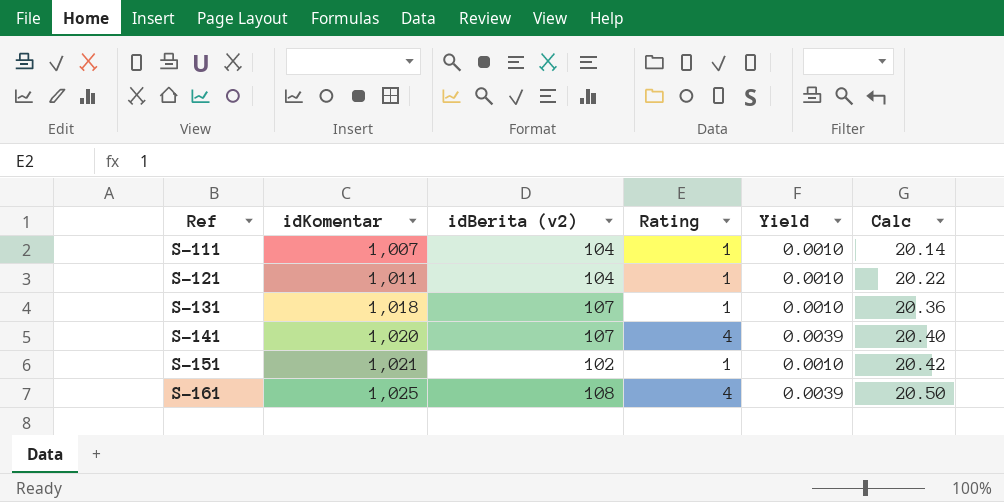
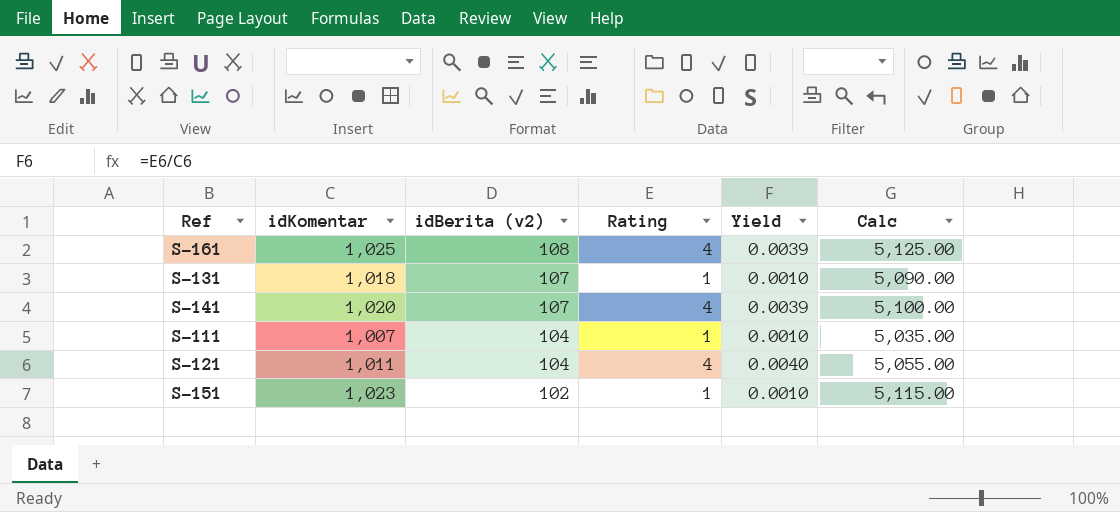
row order: Ref ascending -> idBerita (v2) descending
column Calc | formula: [idKomentar] * 0.02 -> [idKomentar] * 5
S-121 | Rating: 1 -> 4
S-121 | Yield: 0.0010 -> 0.0040
S-151 | idKomentar: 1,021 -> 1,023

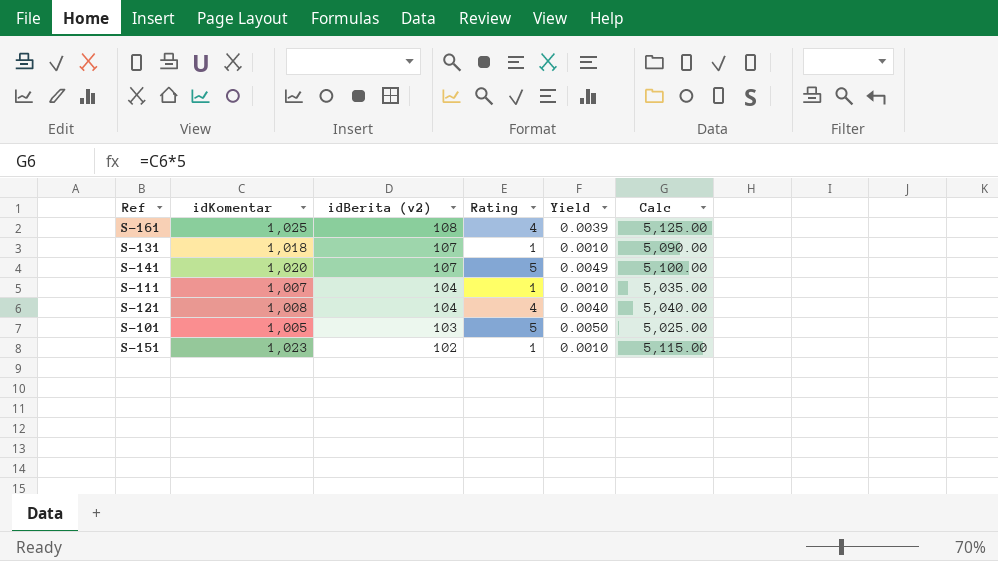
S-141 | Rating: 4 -> 5
S-141 | Yield: 0.0039 -> 0.0049
S-121 | idKomentar: 1,011 -> 1,008
S-121 | Calc: 5,055.00 -> 5,040.00
row S-101: none -> 1,005 | 103 | 5 | 0.0050 | 5,025.00

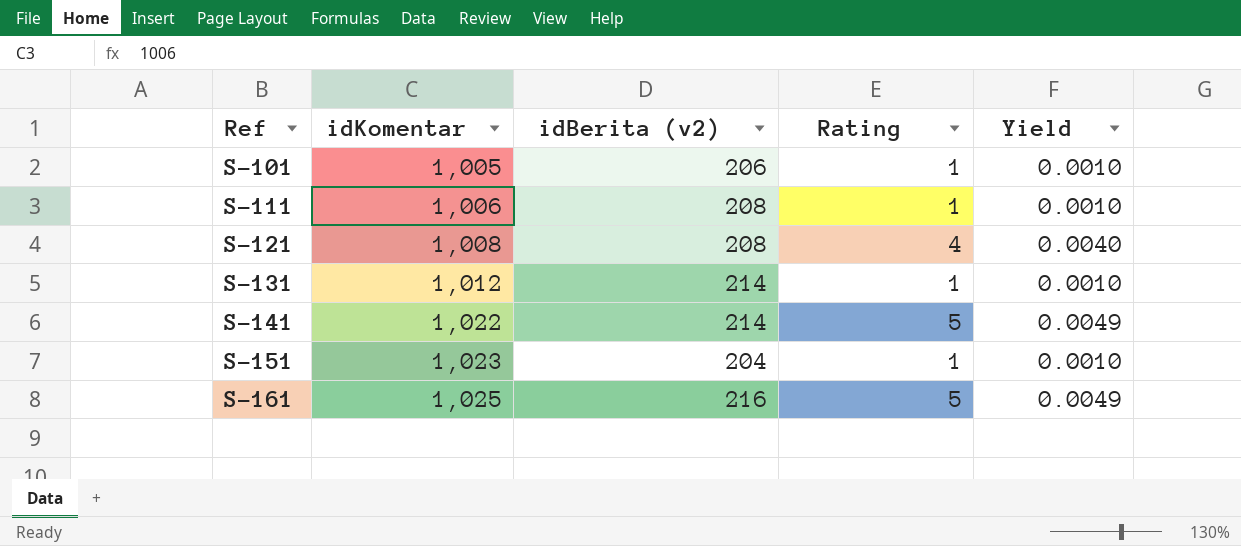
row order: idBerita (v2) descending -> Ref ascending
column Calc | formula: [idKomentar] * 5 -> none
S-101 | idBerita (v2): 103 -> 206
S-101 | Rating: 5 -> 1
S-101 | Yield: 0.0050 -> 0.0010
S-111 | idKomentar: 1,007 -> 1,006
S-111 | idBerita (v2): 104 -> 208
S-121 | idBerita (v2): 104 -> 208
S-131 | idKomentar: 1,018 -> 1,012
S-131 | idBerita (v2): 107 -> 214
S-141 | idKomentar: 1,020 -> 1,022
S-141 | idBerita (v2): 107 -> 214
S-151 | idBerita (v2): 102 -> 204
S-161 | idBerita (v2): 108 -> 216
S-161 | Rating: 4 -> 5
S-161 | Yield: 0.0039 -> 0.0049

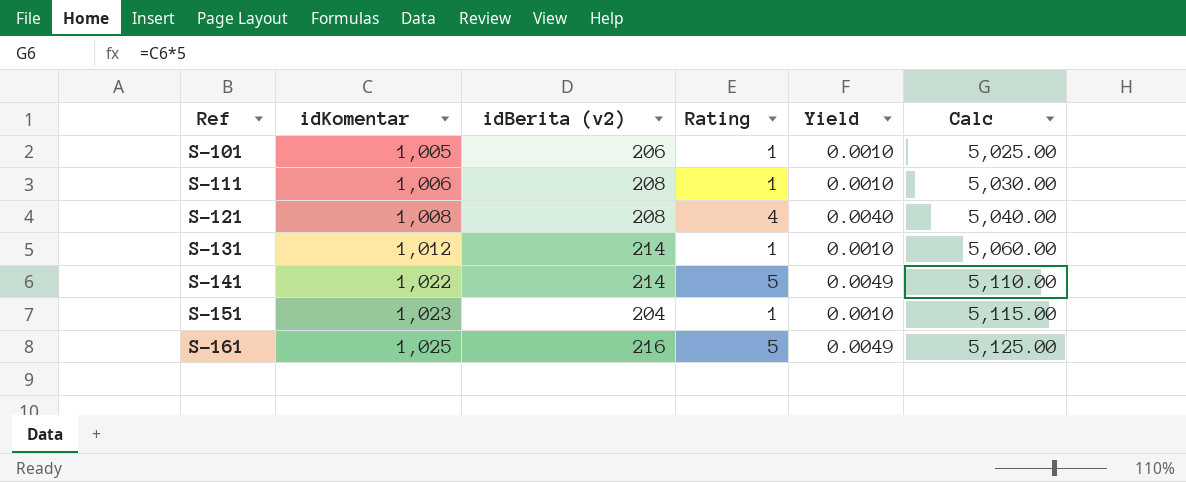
column Calc | formula: none -> [idKomentar] * 5

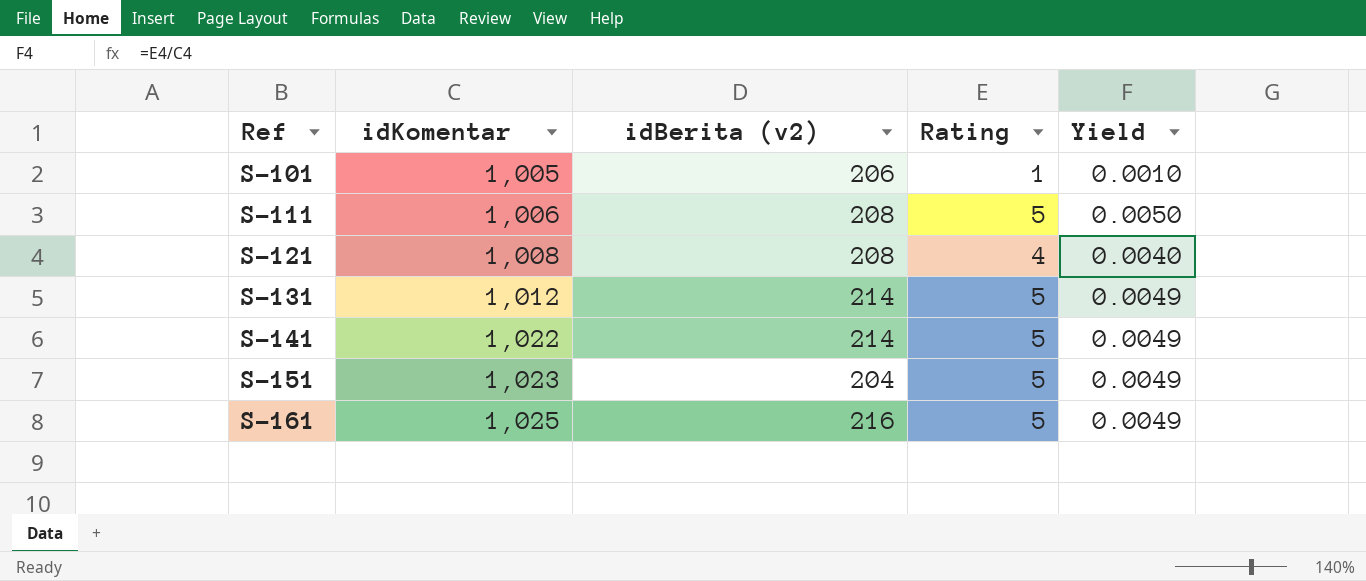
column Calc | formula: [idKomentar] * 5 -> none
S-111 | Rating: 1 -> 5
S-111 | Yield: 0.0010 -> 0.0050
S-131 | Rating: 1 -> 5
S-131 | Yield: 0.0010 -> 0.0049
S-151 | Rating: 1 -> 5
S-151 | Yield: 0.0010 -> 0.0049

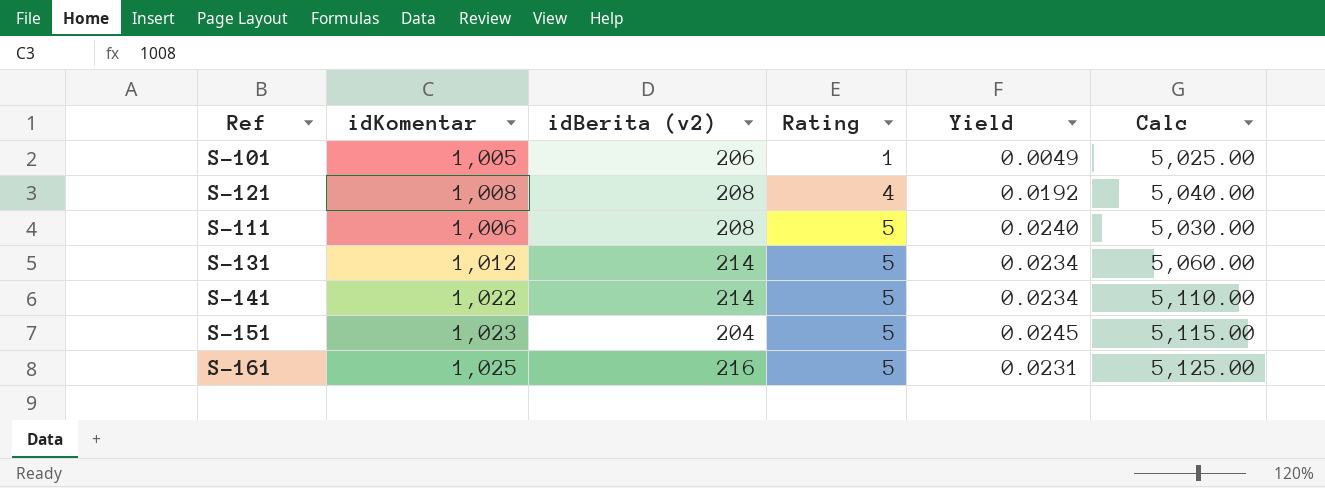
row order: Ref ascending -> Rating ascending
column Yield | formula: [Rating] / [idKomentar] -> [Rating] / [idBerita (v2)]
column Calc | formula: none -> [idKomentar] * 5

